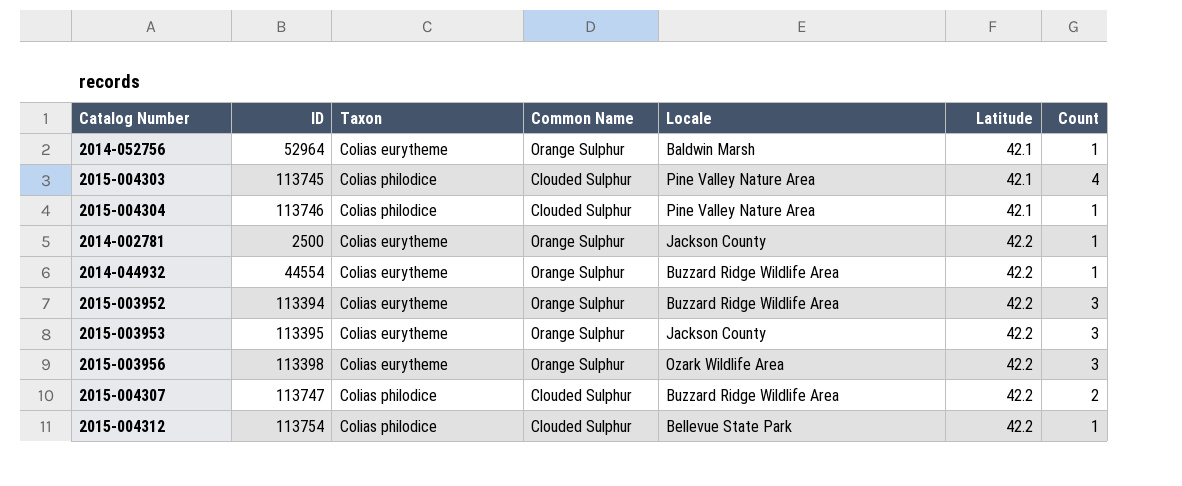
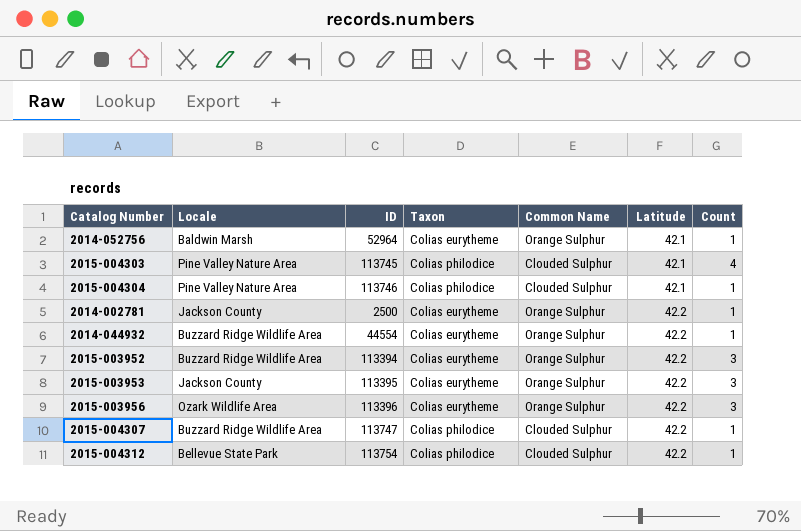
column Locale | position: 5 -> 2
2015-003956 | ID: 113398 -> 113396
2015-004307 | Count: 2 -> 1

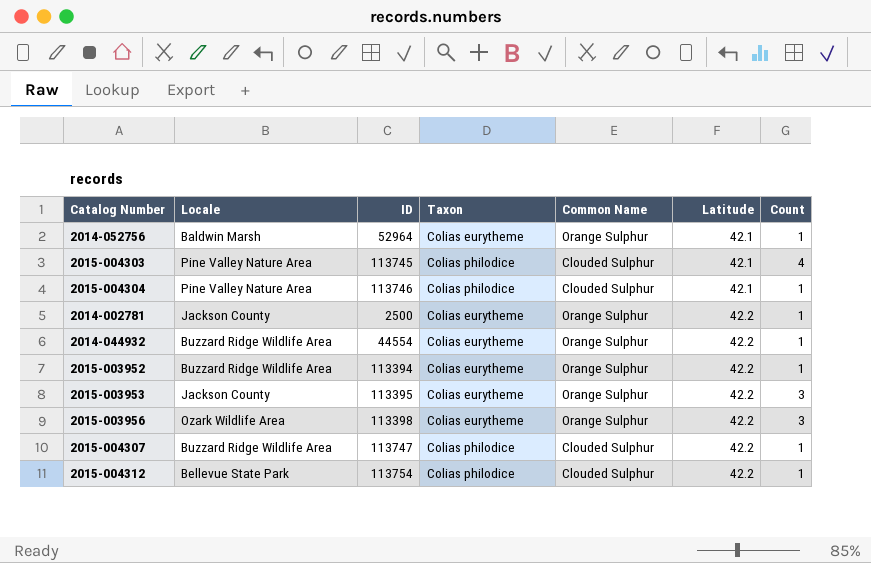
2015-003952 | Count: 3 -> 1
2015-003956 | ID: 113396 -> 113398

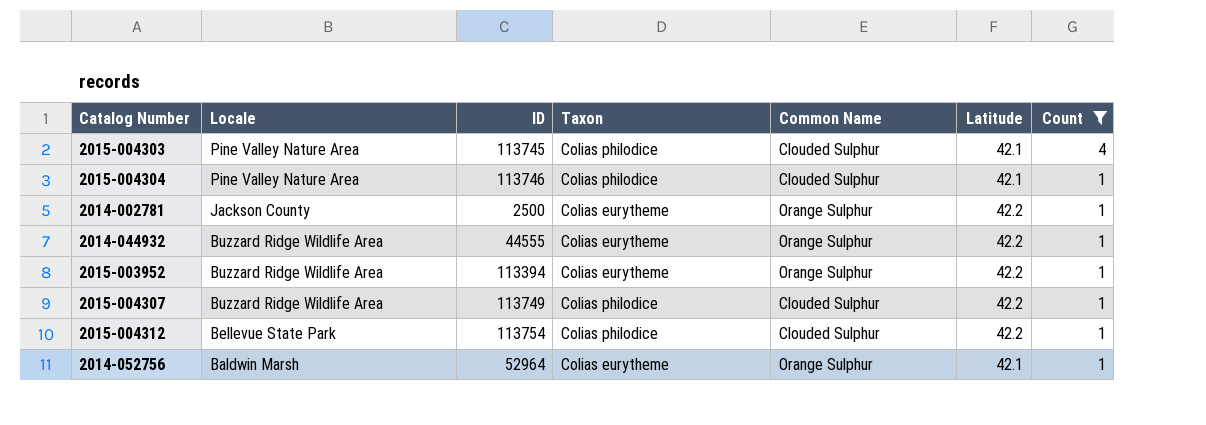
filter: none -> Count != 3
row order: Latitude ascending -> Locale descending
2014-044932 | ID: 44554 -> 44555
2015-004307 | ID: 113747 -> 113749

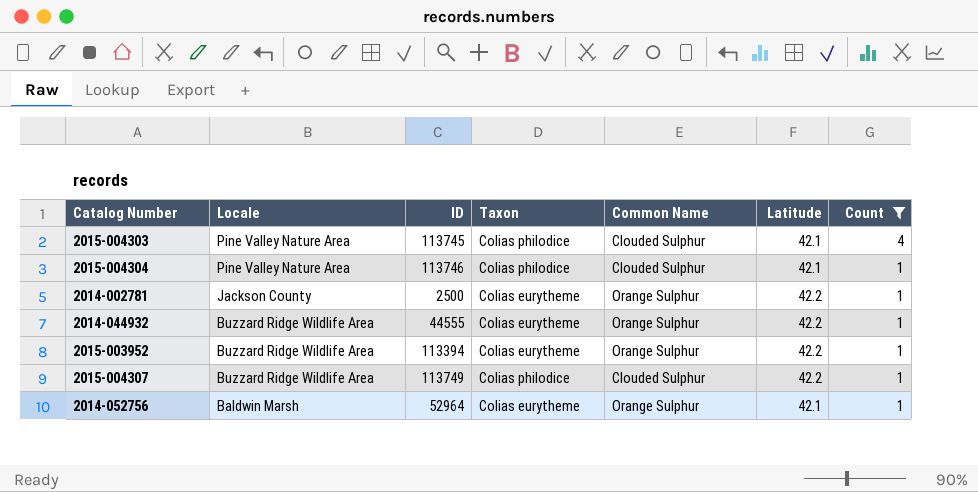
row 2015-004312: Bellevue State Park | 113754 | Colias philodice | Clouded Sulphur | 42.2 | 1 -> none

